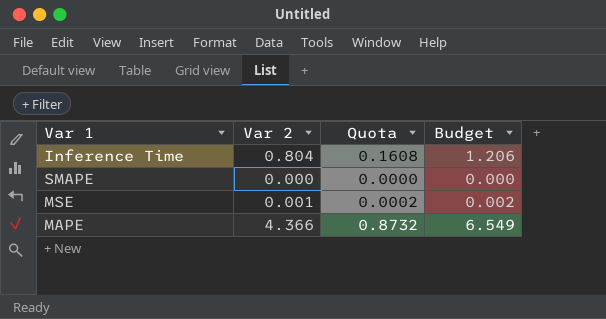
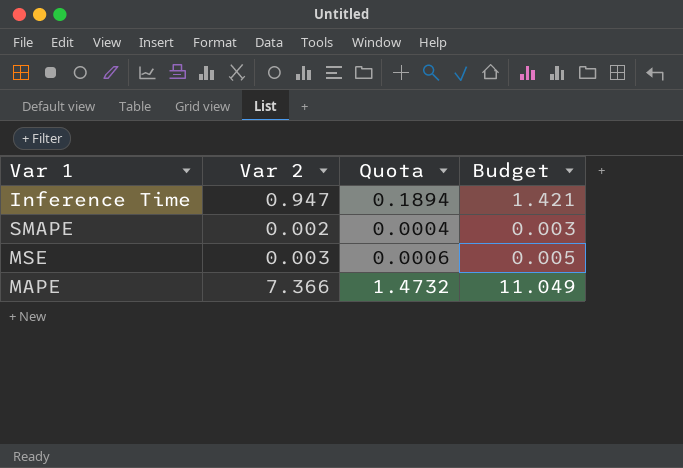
Inference Time | Var 2: 0.804 -> 0.947
Inference Time | Quota: 0.1608 -> 0.1894
Inference Time | Budget: 1.206 -> 1.421
SMAPE | Var 2: 0.000 -> 0.002
SMAPE | Quota: 0.0000 -> 0.0004
SMAPE | Budget: 0.000 -> 0.003
MSE | Var 2: 0.001 -> 0.003
MSE | Quota: 0.0002 -> 0.0006
MSE | Budget: 0.002 -> 0.005
MAPE | Var 2: 4.366 -> 7.366
MAPE | Quota: 0.8732 -> 1.4732
MAPE | Budget: 6.549 -> 11.049

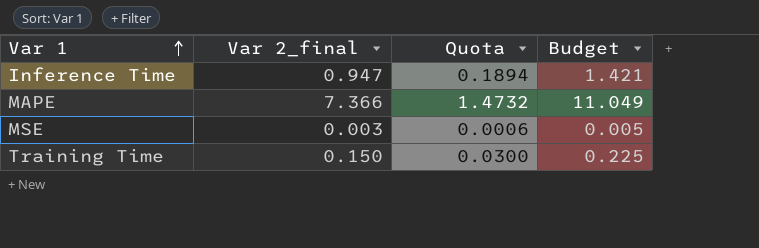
row order: none -> Var 1 ascending
column name: Var 2 -> Var 2_final
row SMAPE: 0.002 | 0.0004 | 0.003 -> none
row Training Time: none -> 0.150 | 0.0300 | 0.225

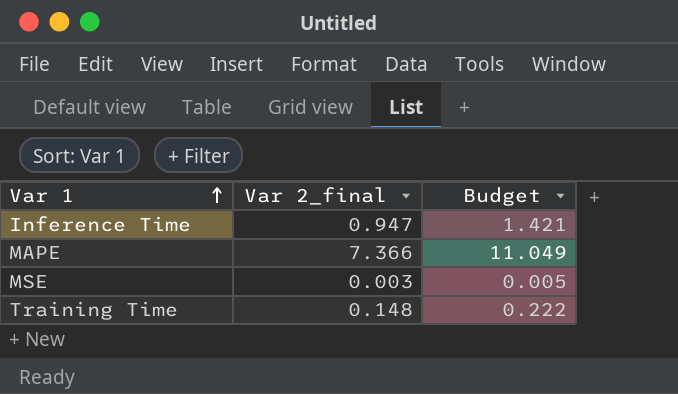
column Quota | formula: [Var 2_final] * 0.2 -> none
Training Time | Var 2_final: 0.150 -> 0.148
Training Time | Budget: 0.225 -> 0.222

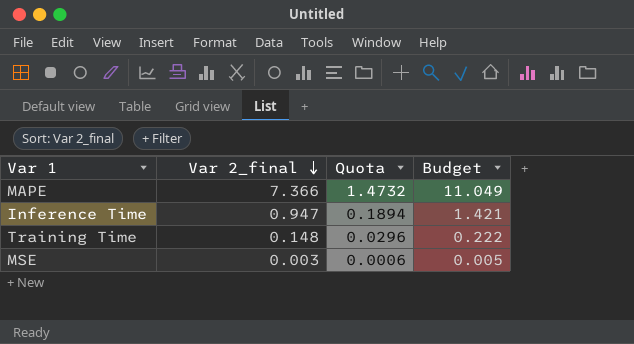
row order: Var 1 ascending -> Var 2_final descending
column Quota | formula: none -> [Var 2_final] * 0.2

